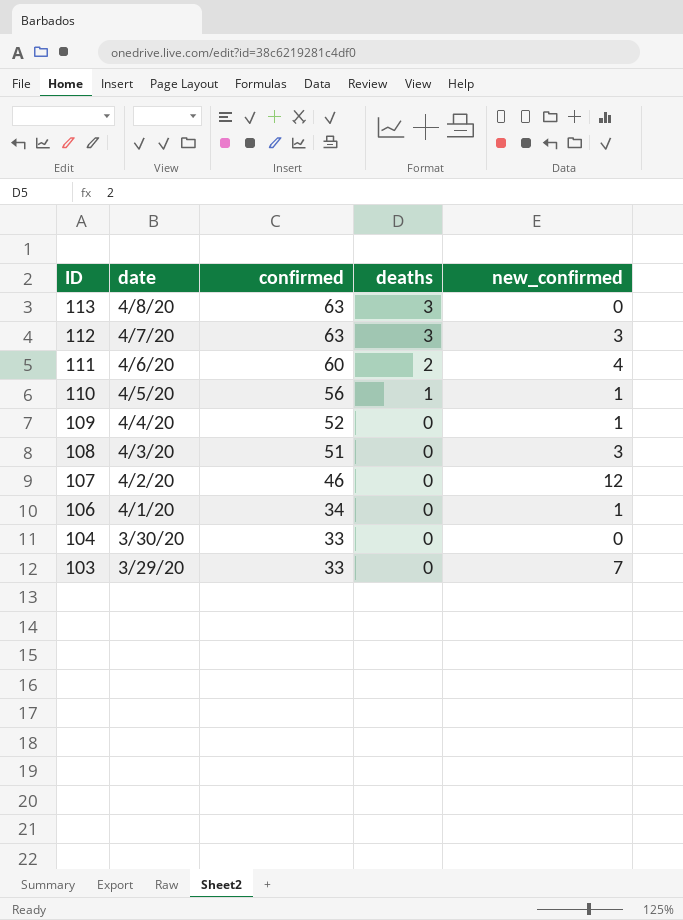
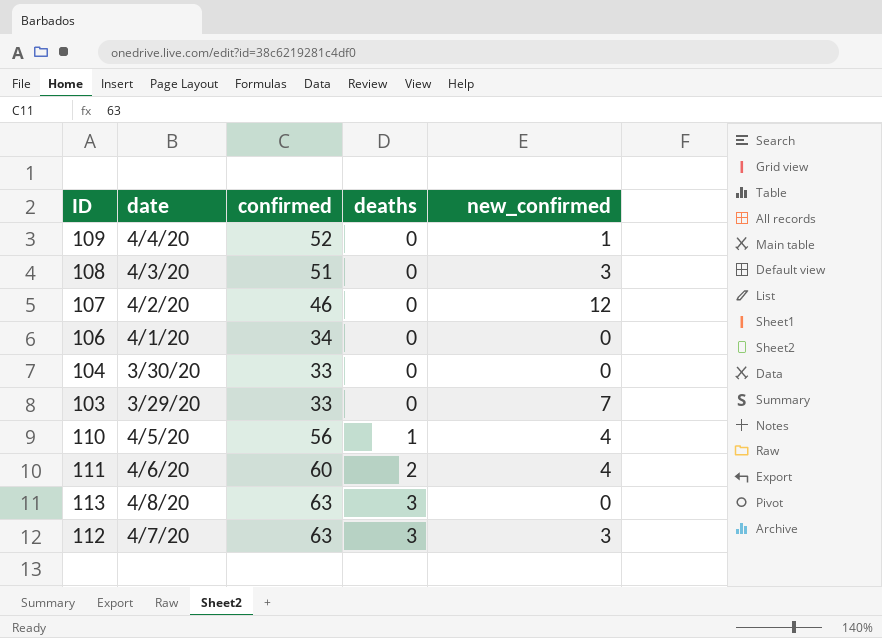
row order: ID descending -> deaths ascending
106 | new_confirmed: 1 -> 0
110 | new_confirmed: 1 -> 4

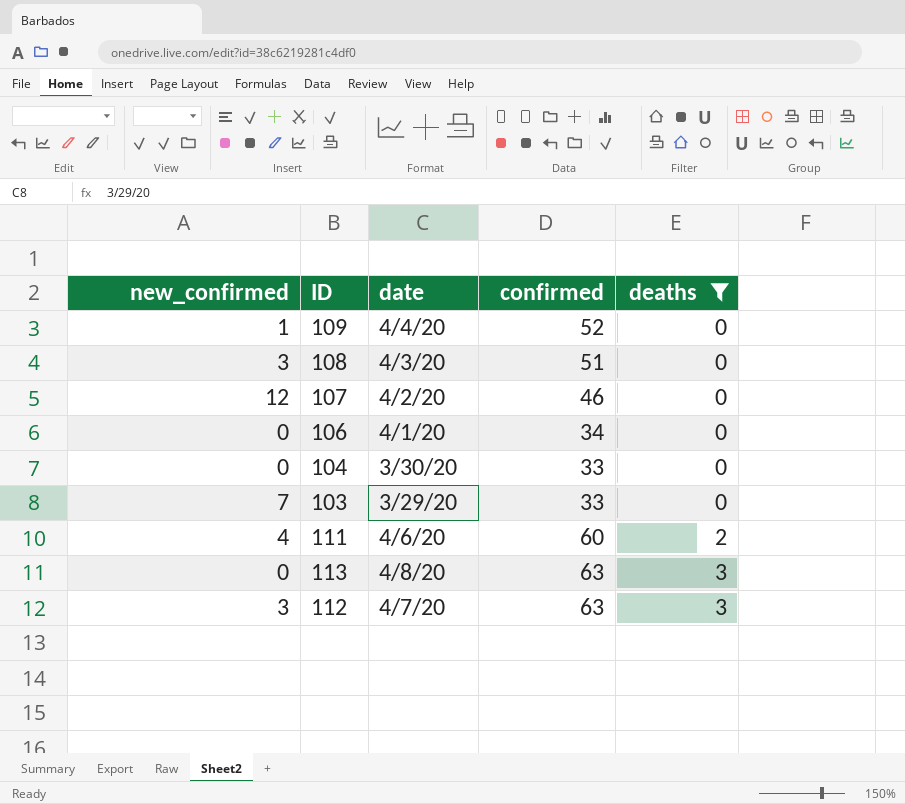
filter: none -> deaths != 1
column new_confirmed | position: 5 -> 1

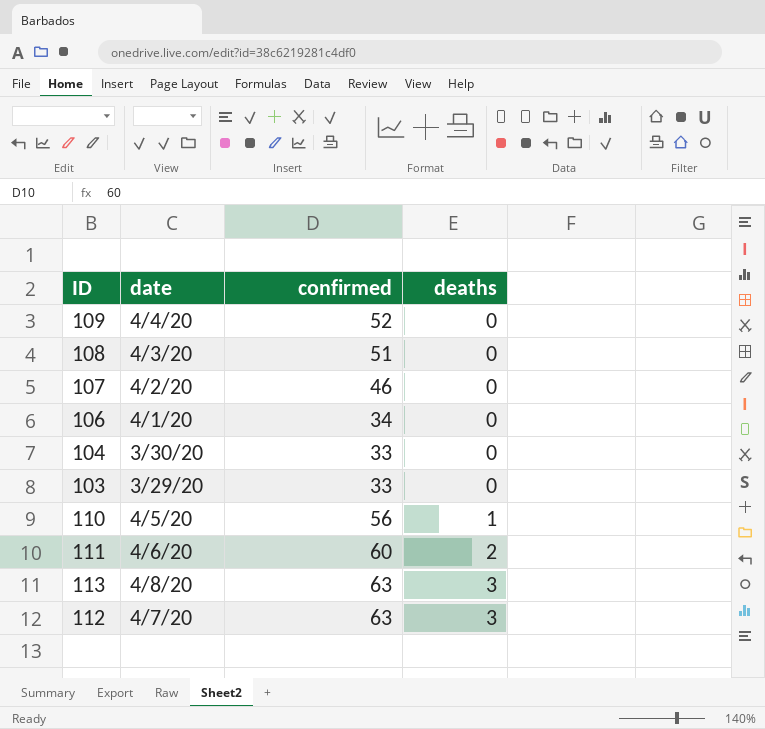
filter: deaths != 1 -> none
column new_confirmed | position: 1 -> none

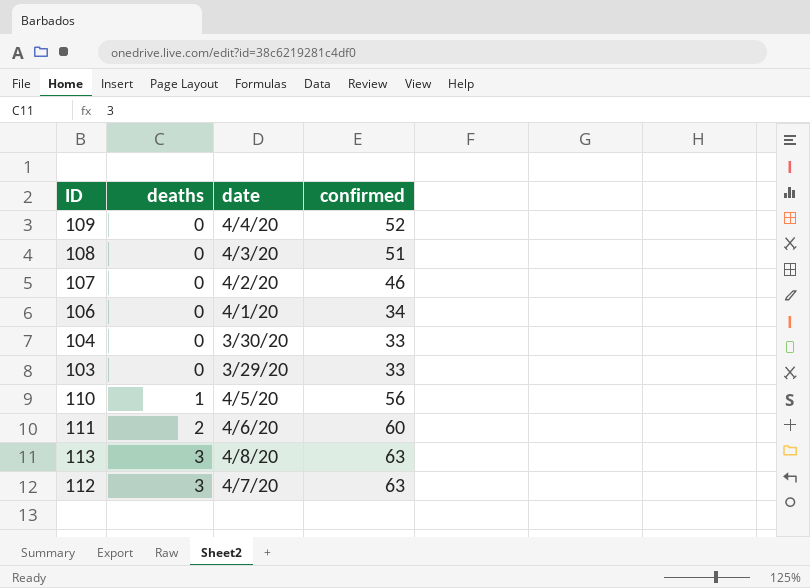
column deaths | position: 4 -> 2

